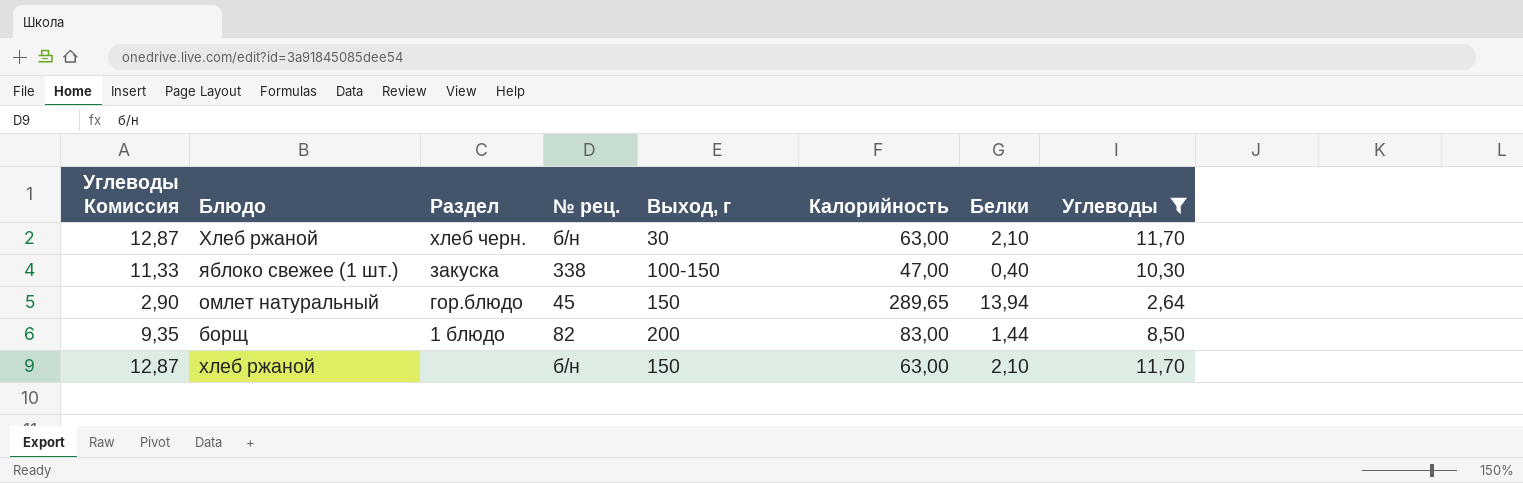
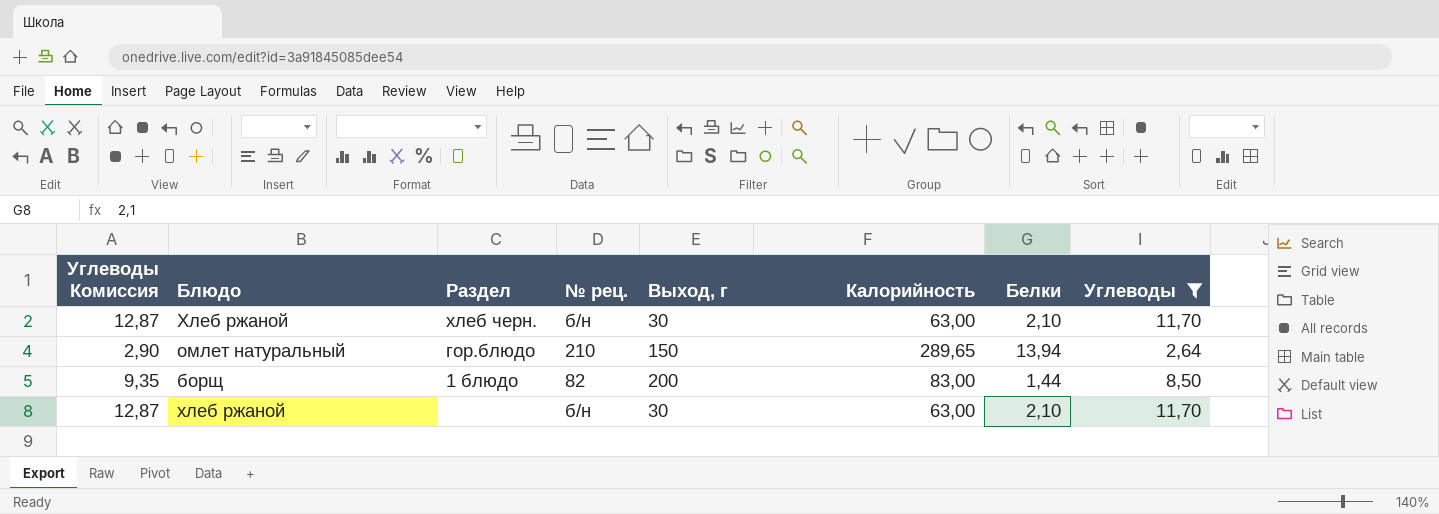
row яблоко свежее (1 шт.): 11,33 | закуска | 338 | 100-150 | 47,00 | 0,40 | 10,30 -> none
омлет натуральный | № рец.: 45 -> 210
хлеб ржаной | Выход, г: 150 -> 30

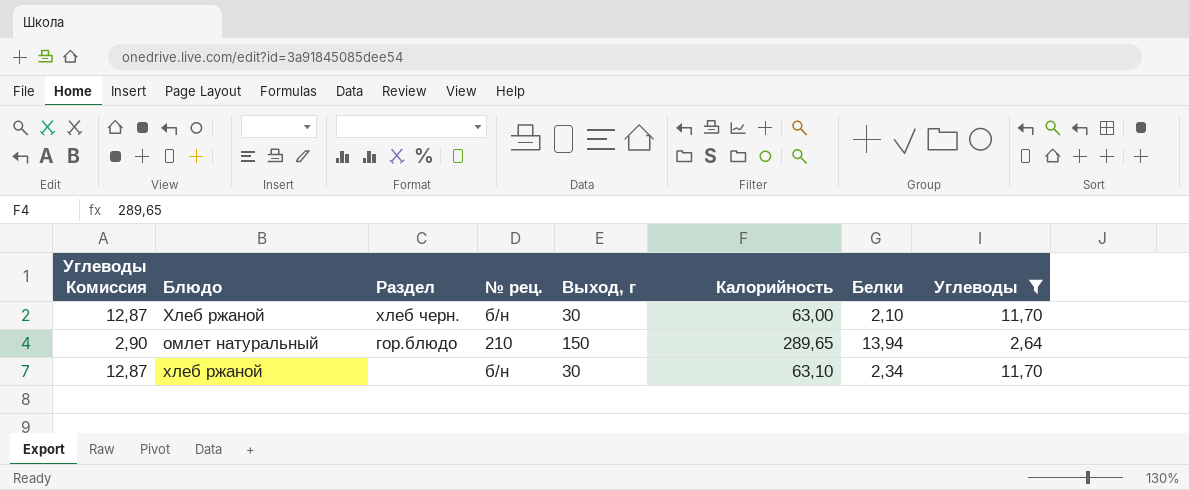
row борщ: 9,35 | 1 блюдо | 82 | 200 | 83,00 | 1,44 | 8,50 -> none
хлеб ржаной | Калорийность: 63,00 -> 63,10
хлеб ржаной | Белки: 2,10 -> 2,34

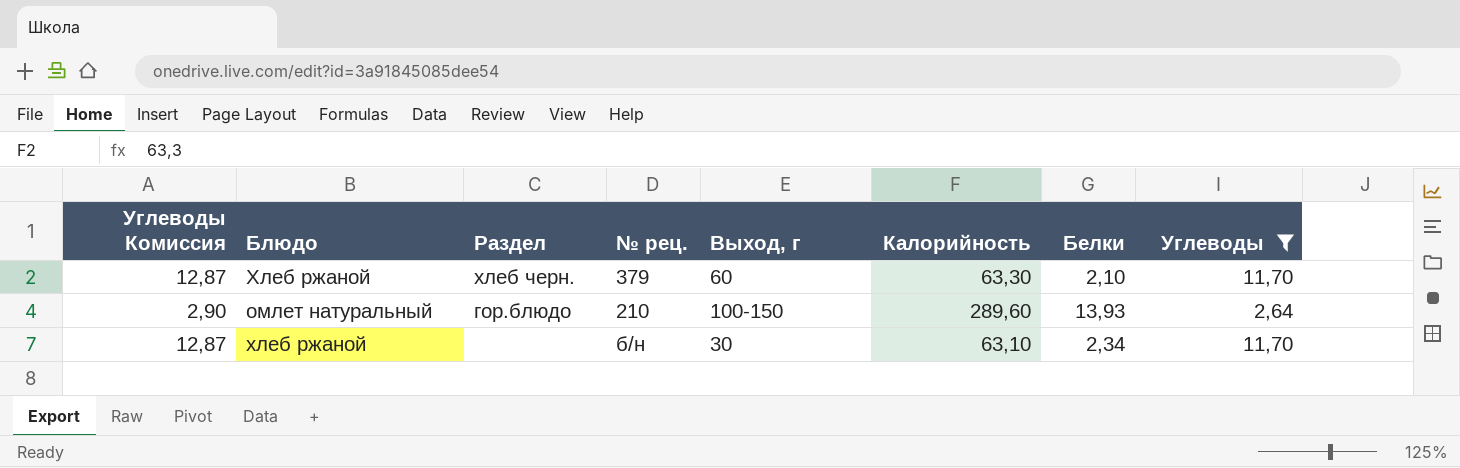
Хлеб ржаной | № рец.: б/н -> 379
Хлеб ржаной | Выход, г: 30 -> 60
Хлеб ржаной | Калорийность: 63,00 -> 63,30
омлет натуральный | Выход, г: 150 -> 100-150
омлет натуральный | Калорийность: 289,65 -> 289,60
омлет натуральный | Белки: 13,94 -> 13,93

